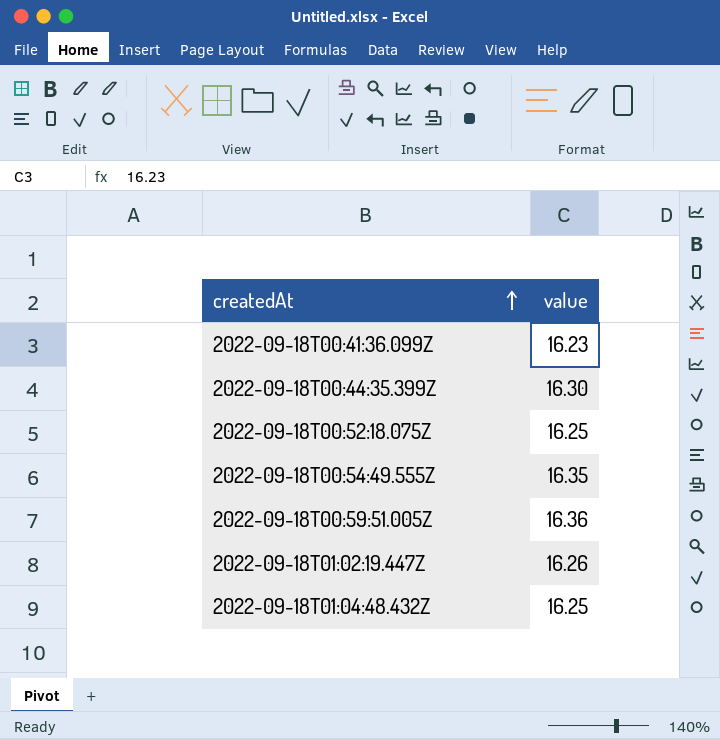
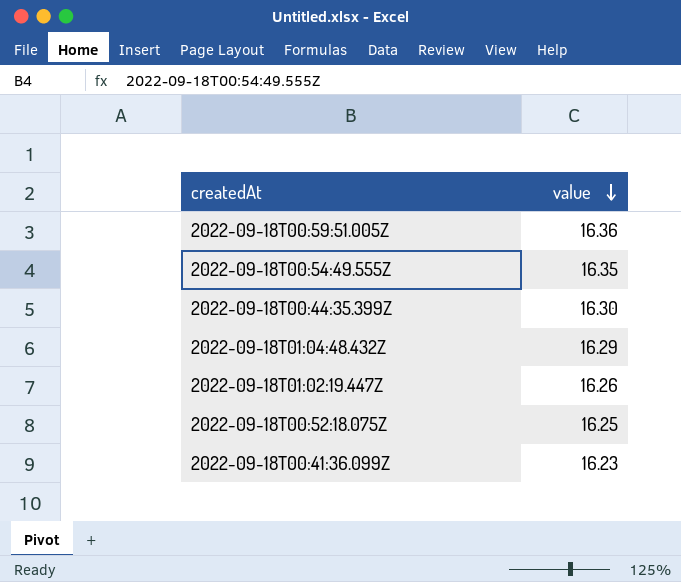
row order: createdAt ascending -> value descending
2022-09-18T01:04:48.432Z | value: 16.25 -> 16.29

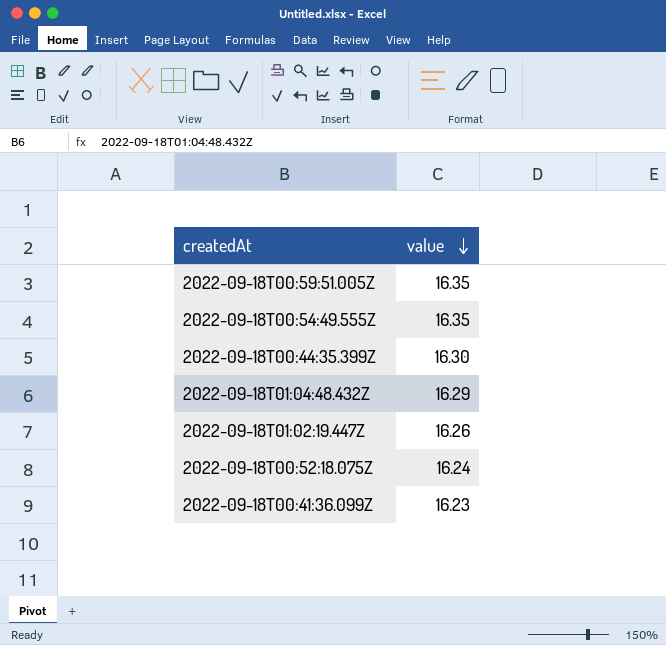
2022-09-18T00:59:51.005Z | value: 16.36 -> 16.35
2022-09-18T00:52:18.075Z | value: 16.25 -> 16.24

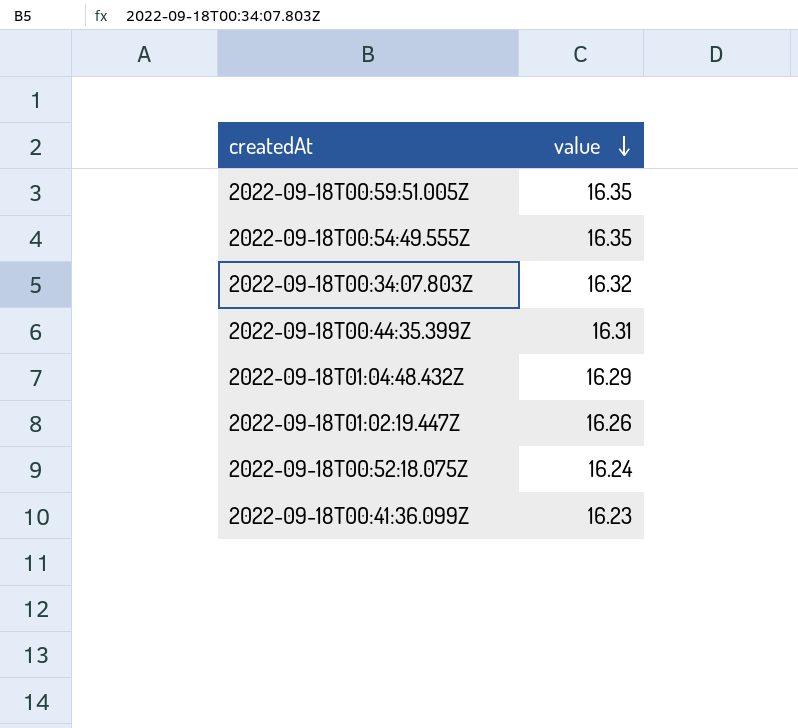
row 2022-09-18T00:34:07.803Z: none -> 16.32
2022-09-18T00:44:35.399Z | value: 16.30 -> 16.31

